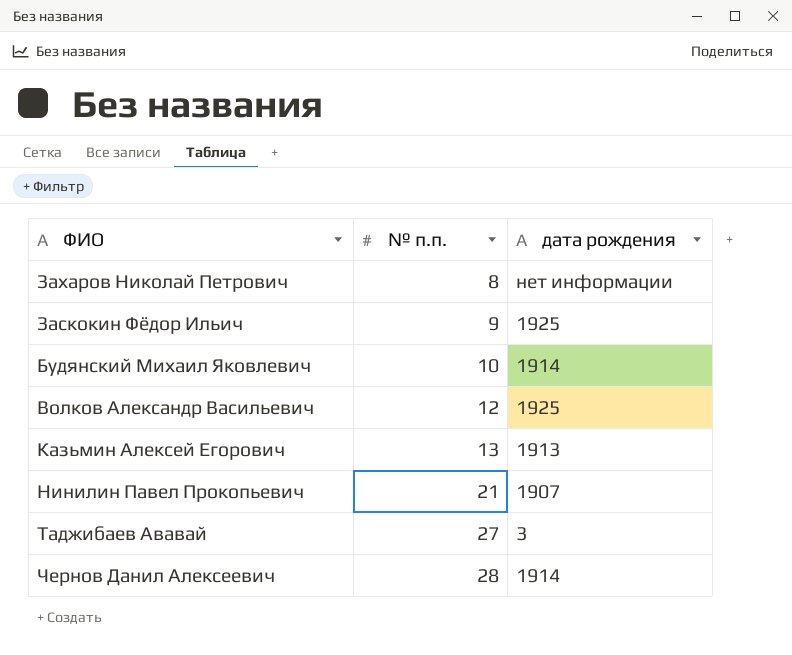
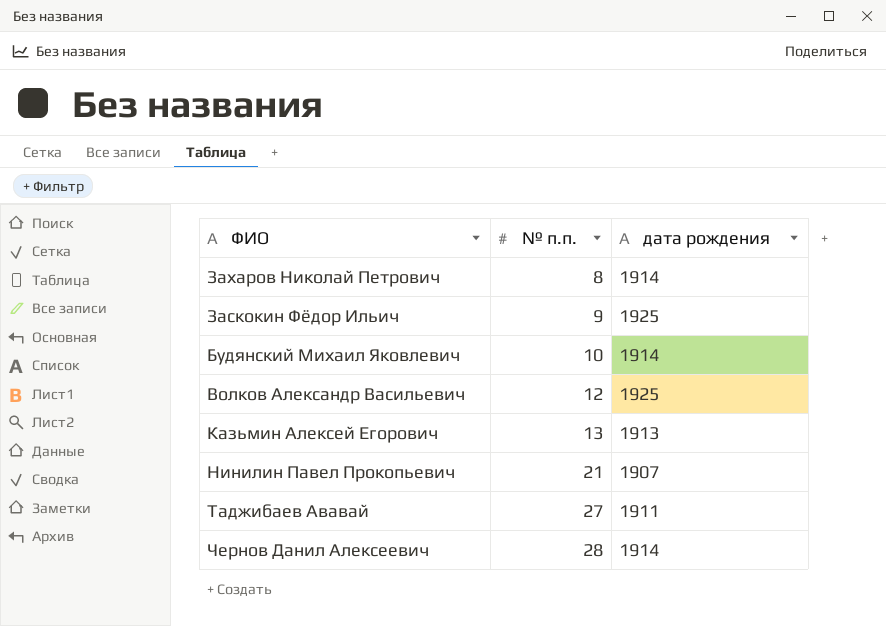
Захаров Николай Петрович | дата рождения: нет информации -> 1914
Таджибаев Ававай | дата рождения: 3 -> 1911

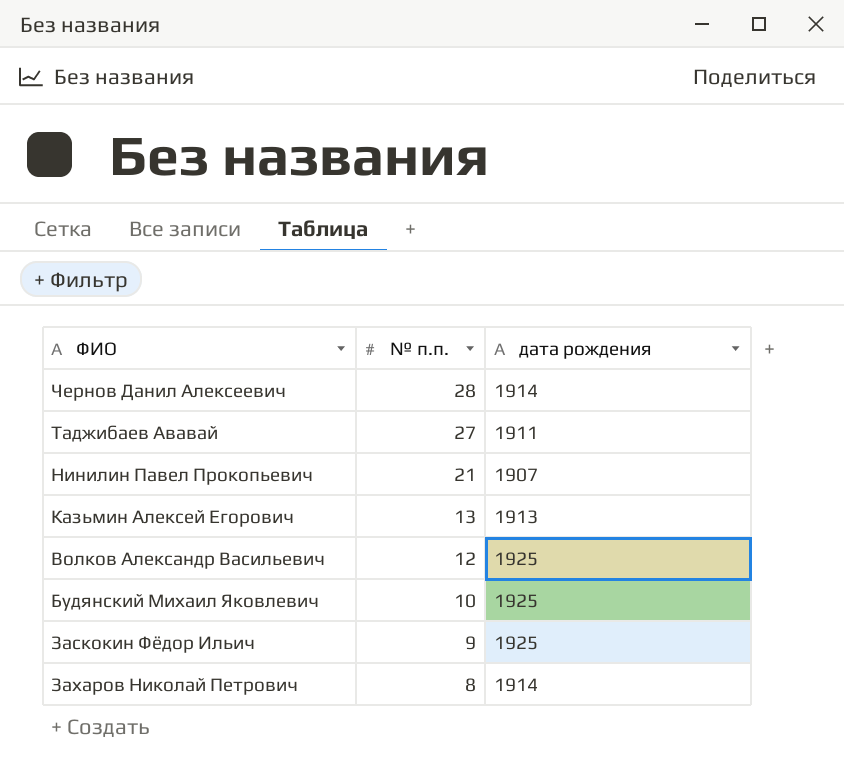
row order: № п.п. ascending -> № п.п. descending
Будянский Михаил Яковлевич | дата рождения: 1914 -> 1925

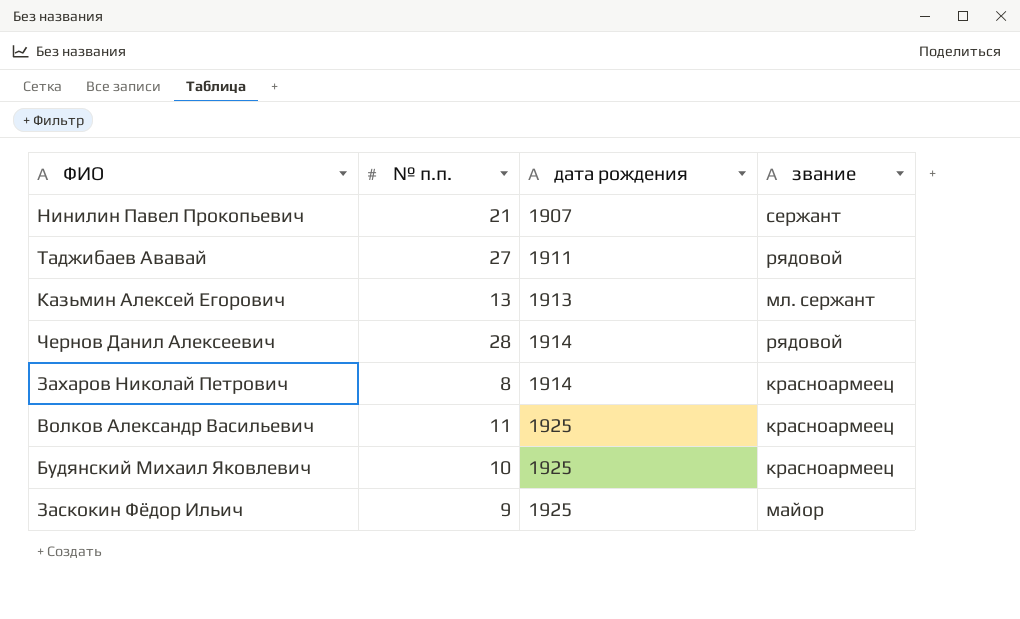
row order: № п.п. descending -> дата рождения ascending
column звание | position: none -> 4
Волков Александр Васильевич | № п.п.: 12 -> 11

